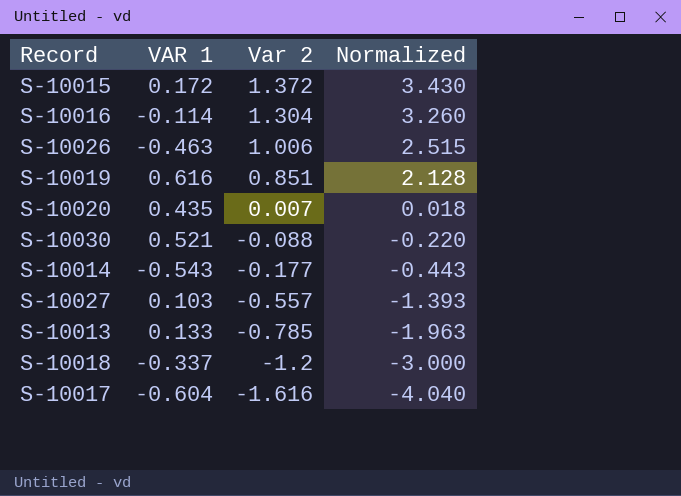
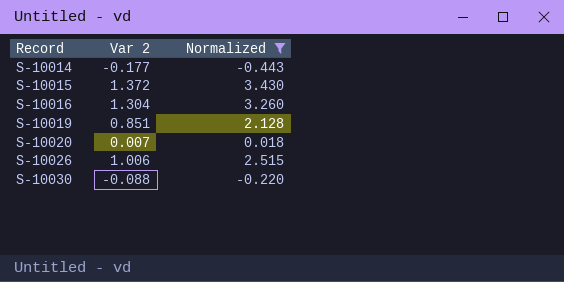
filter: none -> Normalized >= -0.443
row order: Var 2 descending -> Record ascending
column VAR 1 | position: 2 -> none

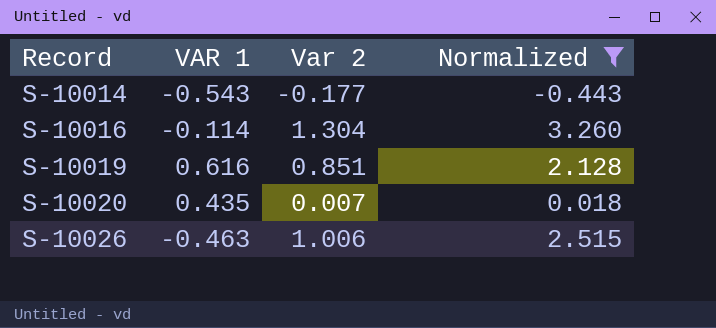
column VAR 1 | position: none -> 2
row S-10015: 1.372 | 3.430 -> none
row S-10030: -0.088 | -0.220 -> none

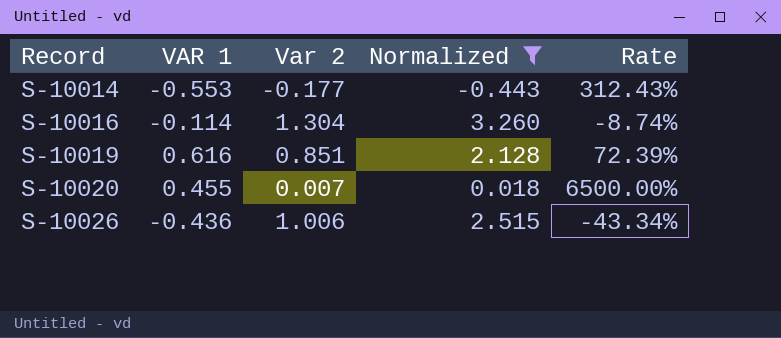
column Rate | formula: none -> [VAR 1] / [Var 2]
S-10014 | VAR 1: -0.543 -> -0.553
S-10020 | VAR 1: 0.435 -> 0.455
S-10026 | VAR 1: -0.463 -> -0.436

